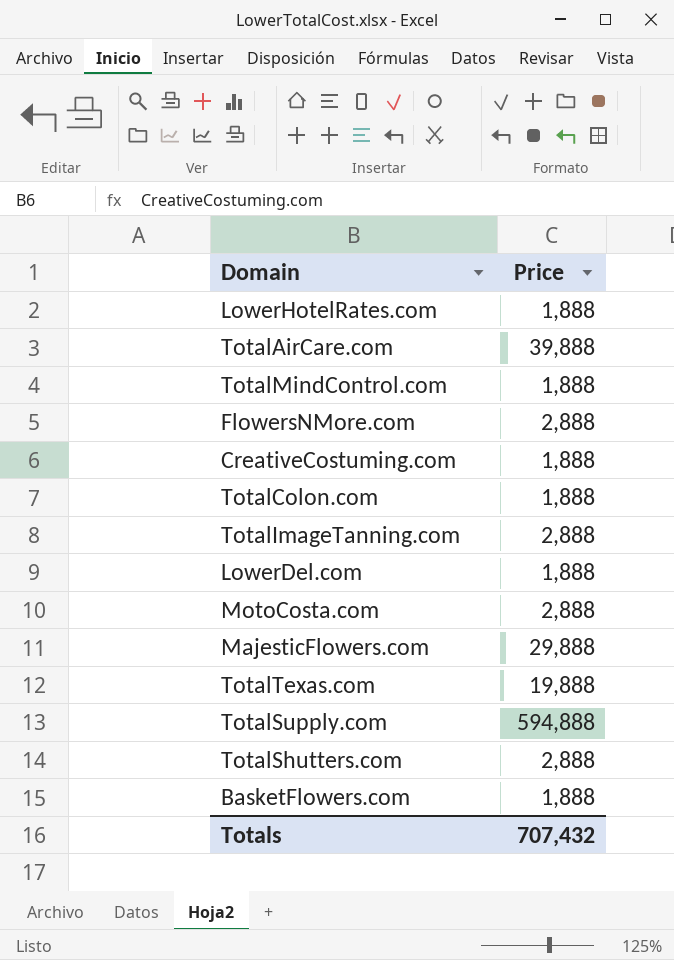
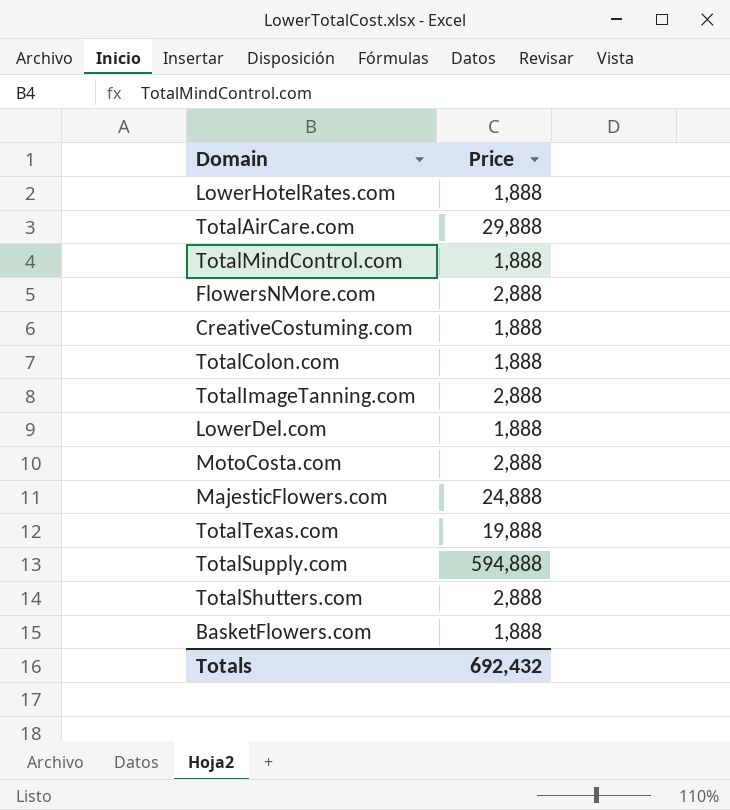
TotalAirCare.com | Price: 39,888 -> 29,888
MajesticFlowers.com | Price: 29,888 -> 24,888
Totals | Price: 707,432 -> 692,432

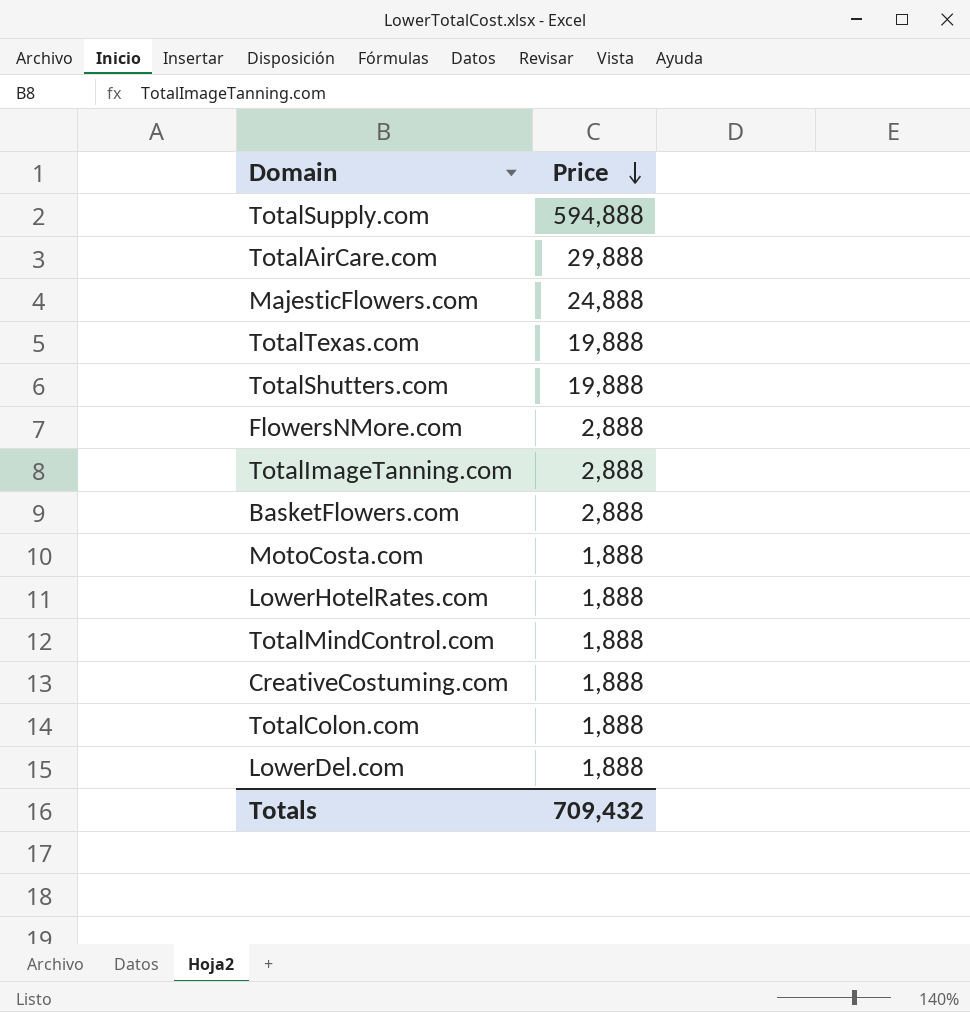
row order: none -> Price descending
TotalShutters.com | Price: 2,888 -> 19,888
BasketFlowers.com | Price: 1,888 -> 2,888
MotoCosta.com | Price: 2,888 -> 1,888
Totals | Price: 692,432 -> 709,432

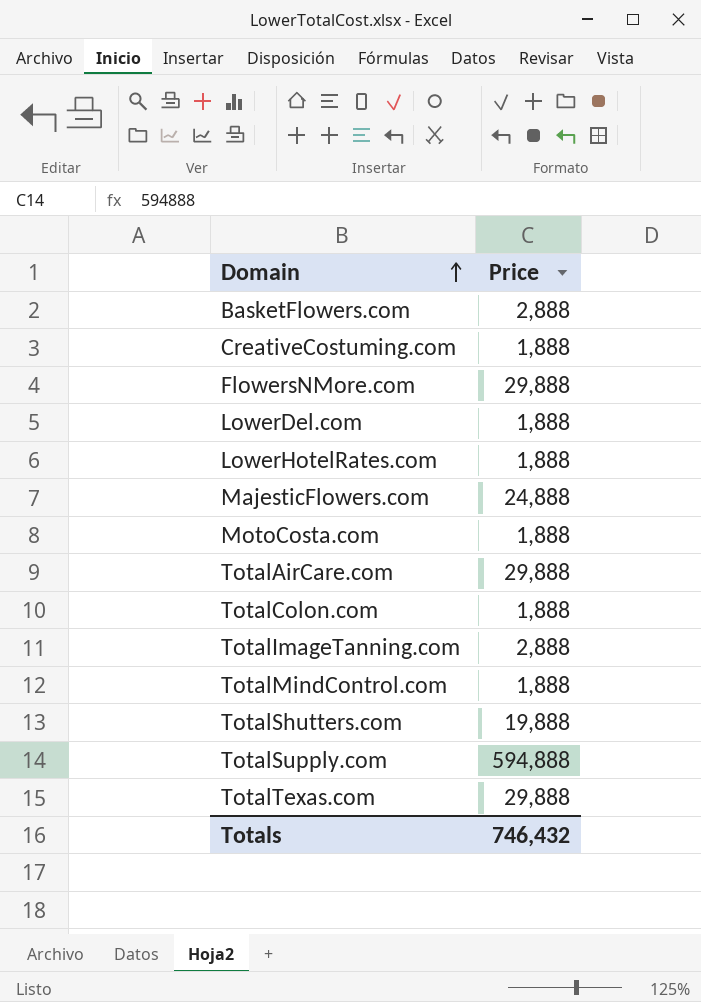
row order: Price descending -> Domain ascending
FlowersNMore.com | Price: 2,888 -> 29,888
TotalTexas.com | Price: 19,888 -> 29,888
Totals | Price: 709,432 -> 746,432

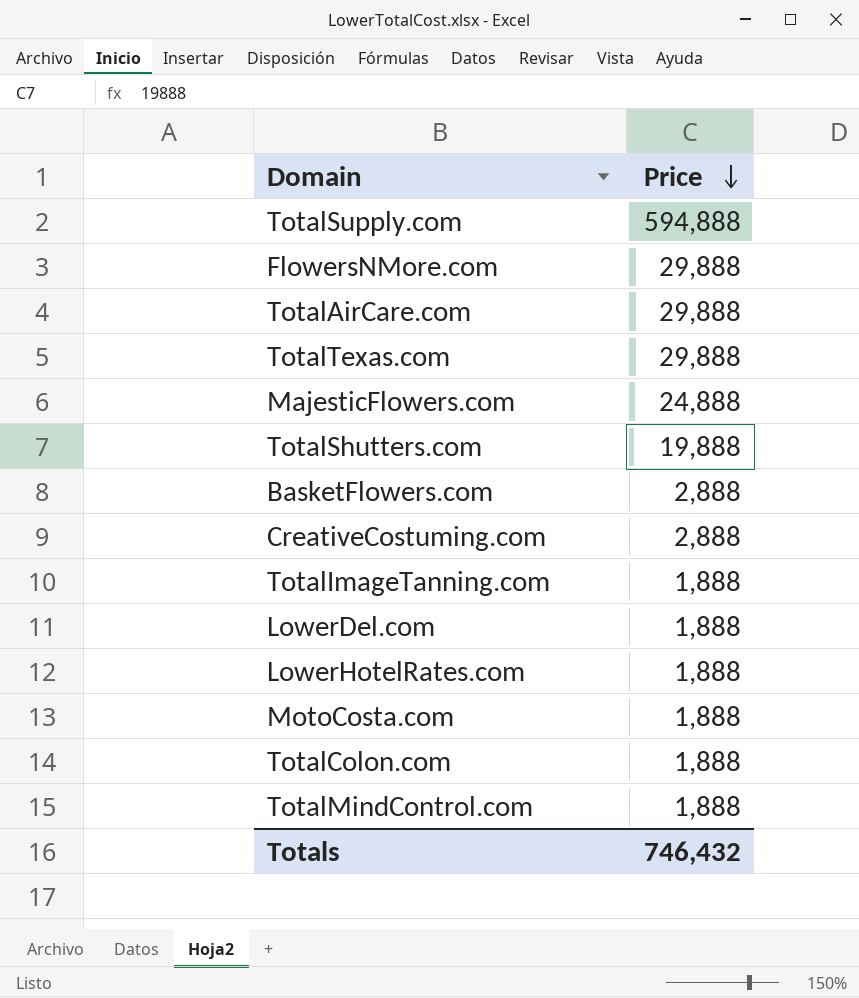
row order: Domain ascending -> Price descending
CreativeCostuming.com | Price: 1,888 -> 2,888
TotalImageTanning.com | Price: 2,888 -> 1,888

